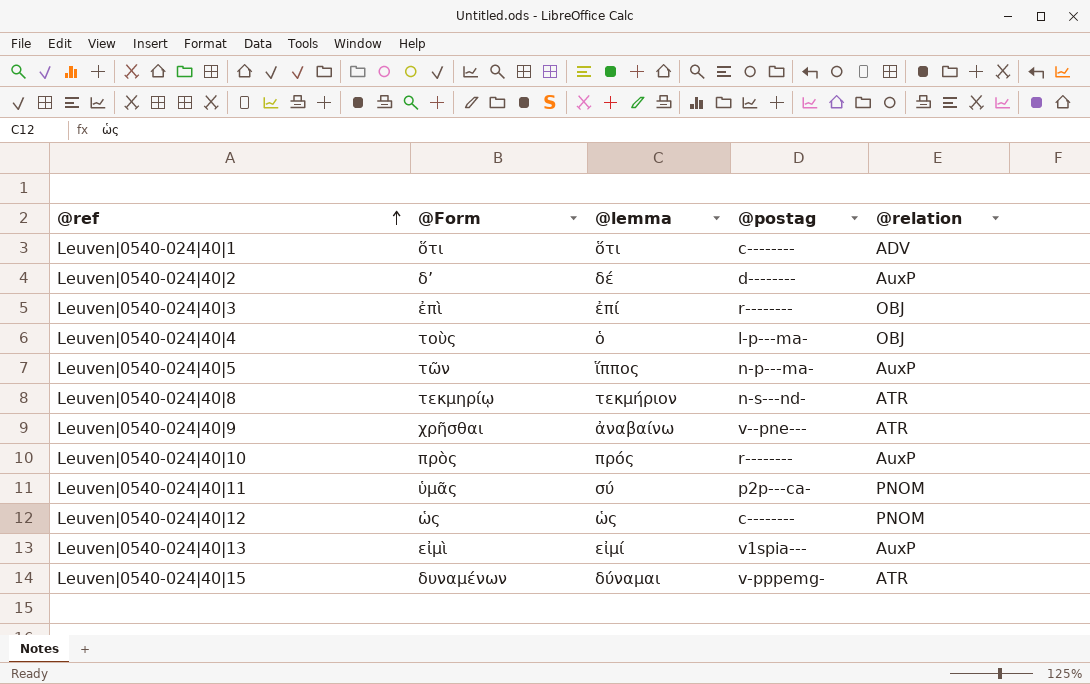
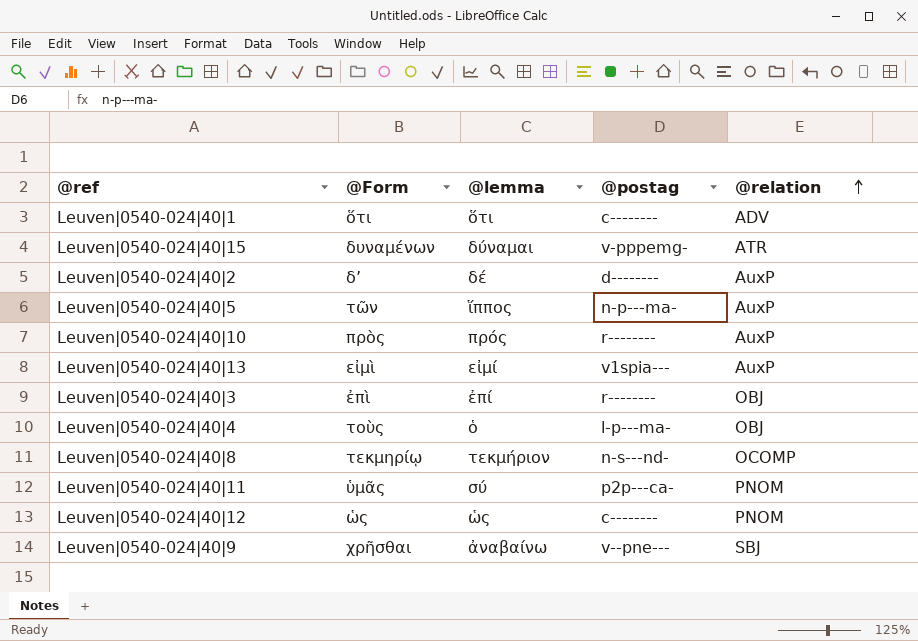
row order: @ref ascending -> @relation ascending
Leuven|0540-024|40|8 | @relation: ATR -> OCOMP
Leuven|0540-024|40|9 | @relation: ATR -> SBJ

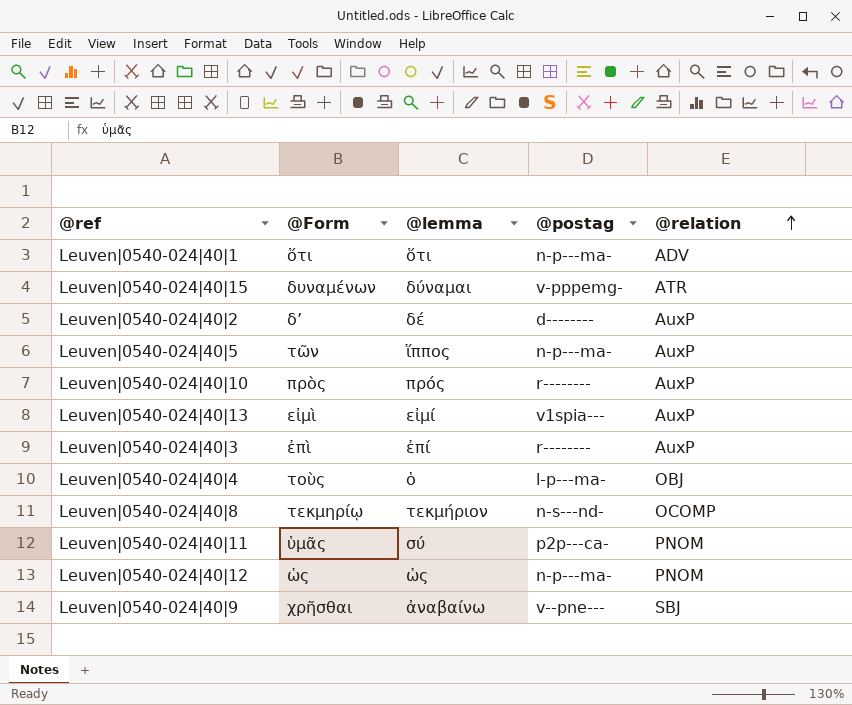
Leuven|0540-024|40|1 | @postag: c-------- -> n-p---ma-
Leuven|0540-024|40|3 | @relation: OBJ -> AuxP
Leuven|0540-024|40|12 | @postag: c-------- -> n-p---ma-

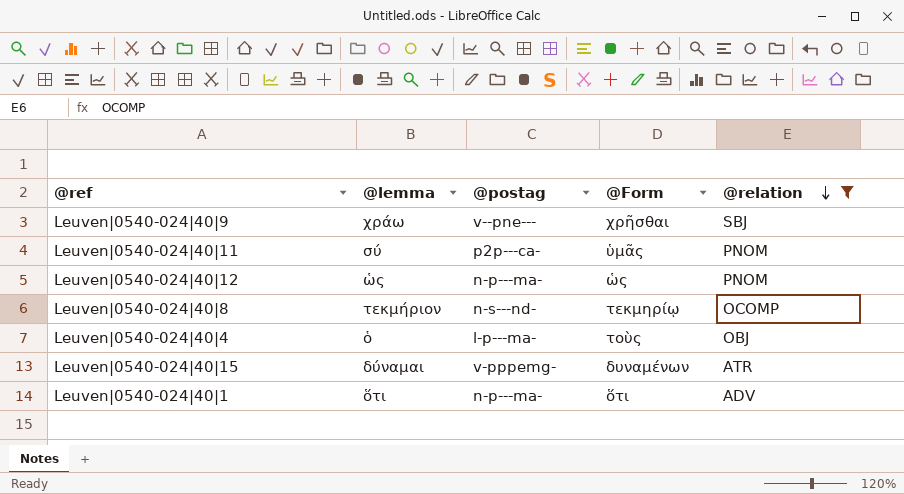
filter: none -> @relation != AuxP
row order: @relation ascending -> @relation descending
column @Form | position: 2 -> 4
Leuven|0540-024|40|9 | @lemma: ἀναβαίνω -> χράω

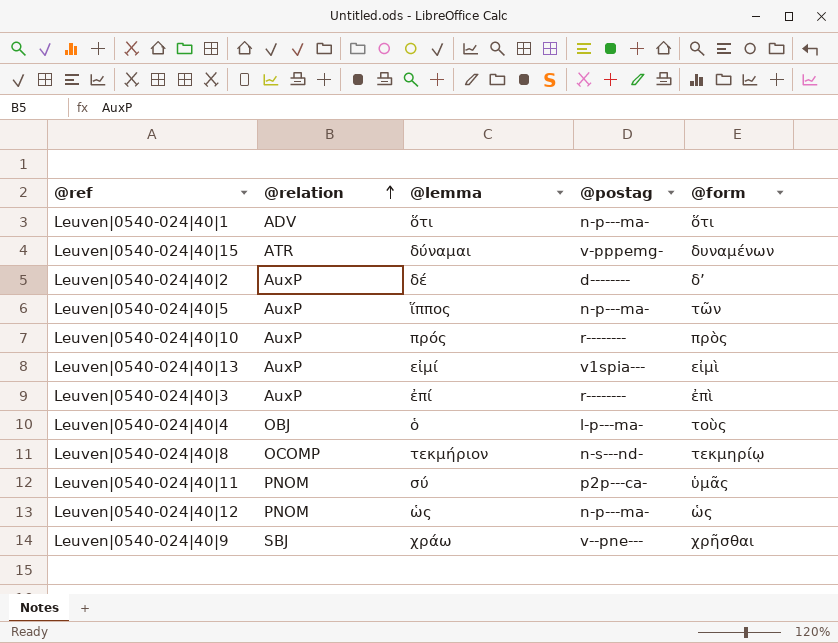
filter: @relation != AuxP -> none
row order: @relation descending -> @relation ascending
column @relation | position: 5 -> 2
column name: @Form -> @form

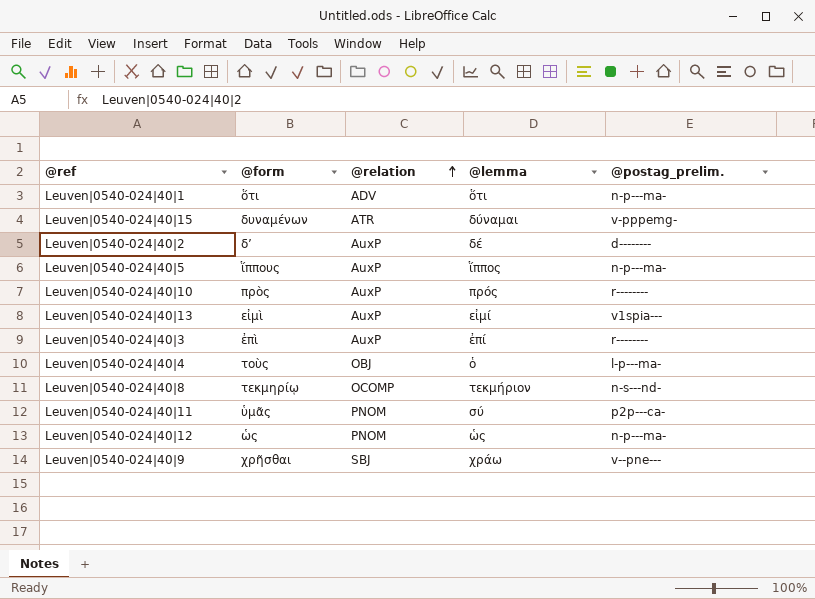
column @form | position: 5 -> 2
column name: @postag -> @postag_prelim.
Leuven|0540-024|40|5 | @form: τῶν -> ἵππους

